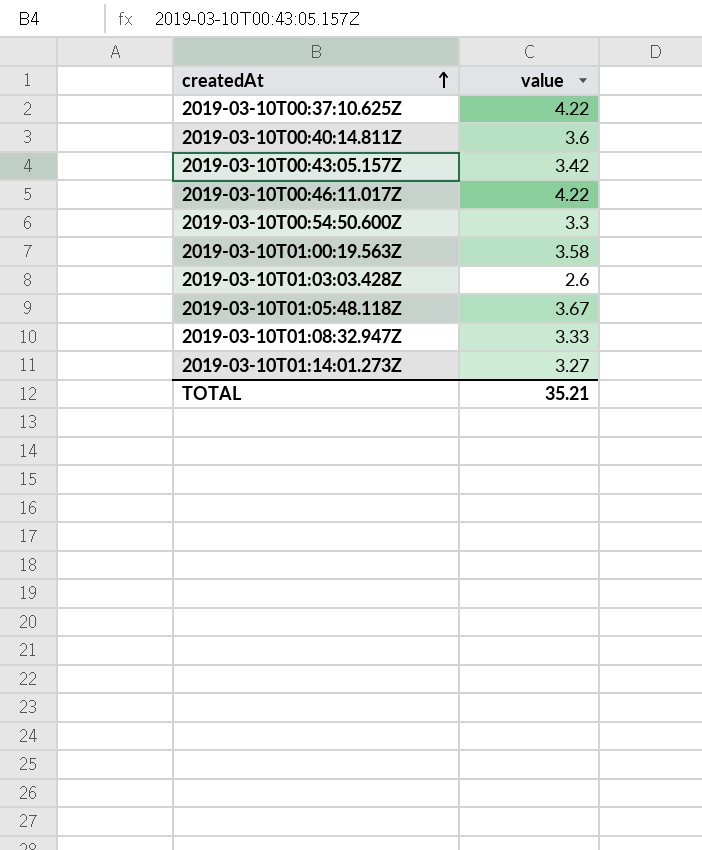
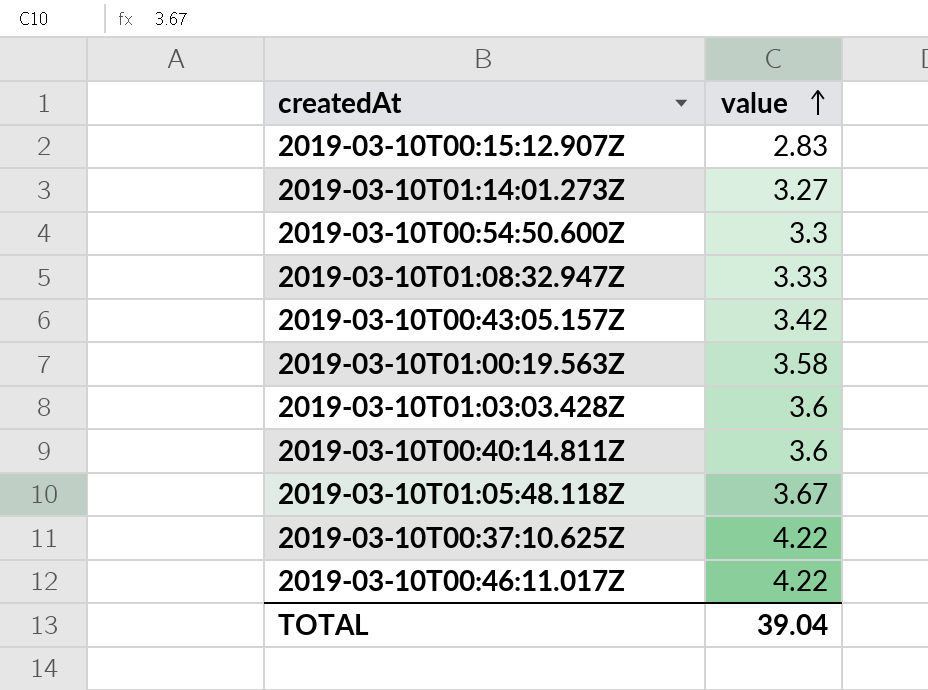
row order: createdAt ascending -> value ascending
row 2019-03-10T00:15:12.907Z: none -> 2.83
2019-03-10T01:03:03.428Z | value: 2.6 -> 3.6
TOTAL | value: 35.21 -> 39.04

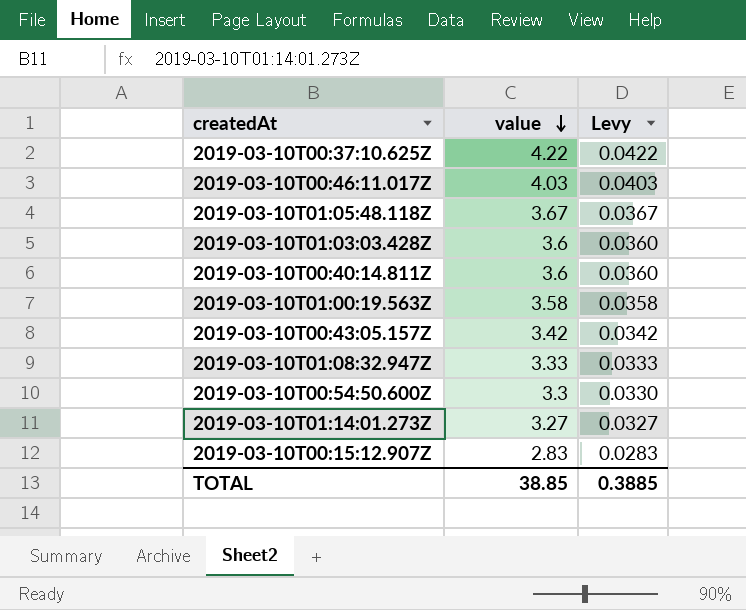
row order: value ascending -> value descending
column Levy | formula: none -> [value] * 0.01
2019-03-10T00:46:11.017Z | value: 4.22 -> 4.03
TOTAL | value: 39.04 -> 38.85

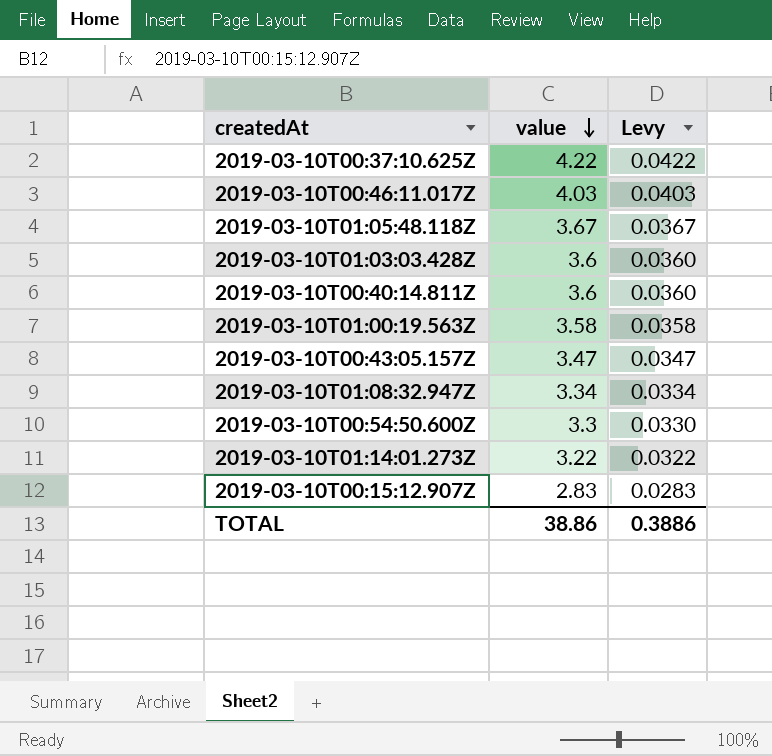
2019-03-10T00:43:05.157Z | value: 3.42 -> 3.47
2019-03-10T00:43:05.157Z | Levy: 0.0342 -> 0.0347
2019-03-10T01:08:32.947Z | value: 3.33 -> 3.34
2019-03-10T01:08:32.947Z | Levy: 0.0333 -> 0.0334
2019-03-10T01:14:01.273Z | value: 3.27 -> 3.22
2019-03-10T01:14:01.273Z | Levy: 0.0327 -> 0.0322
TOTAL | value: 38.85 -> 38.86
TOTAL | Levy: 0.3885 -> 0.3886

